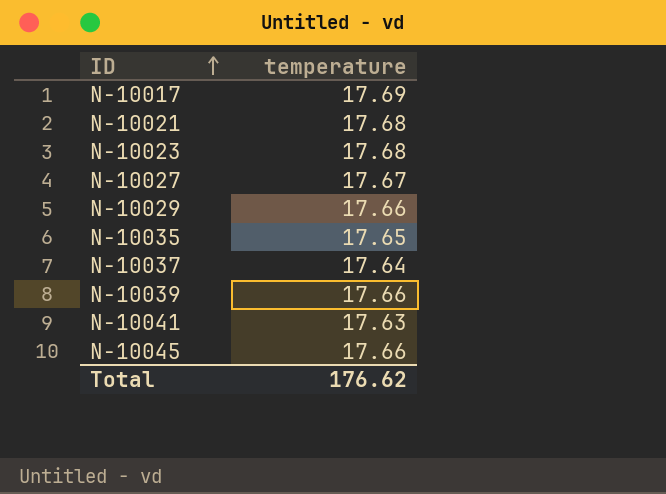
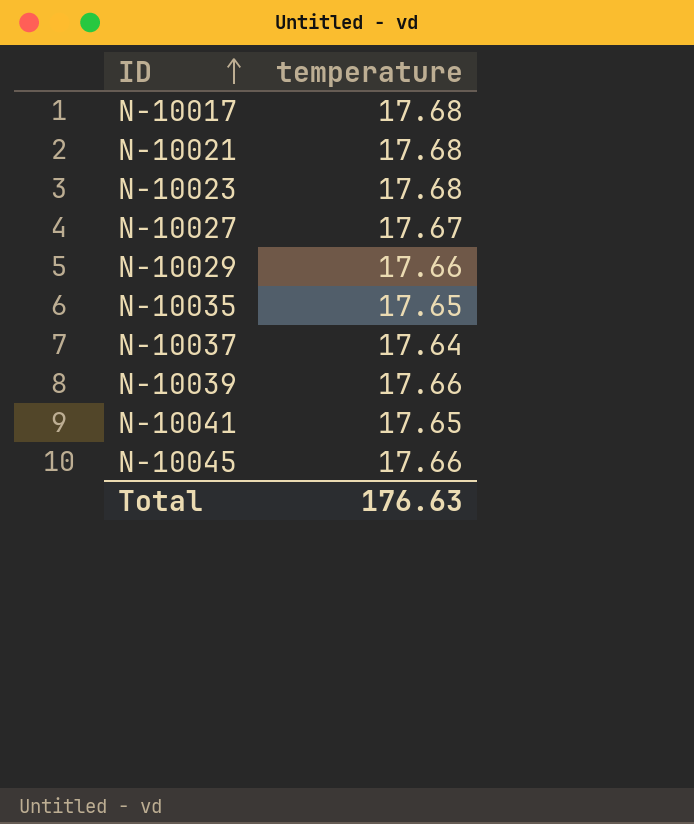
N-10017 | temperature: 17.69 -> 17.68
N-10041 | temperature: 17.63 -> 17.65
Total | temperature: 176.62 -> 176.63

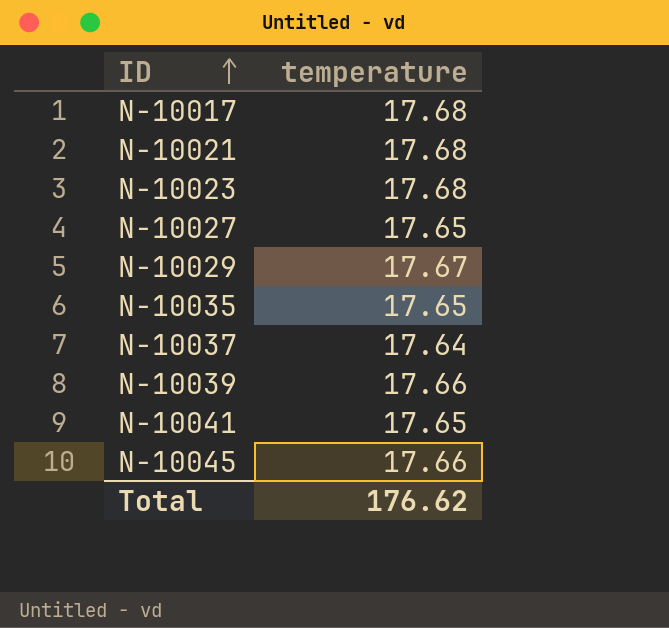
N-10027 | temperature: 17.67 -> 17.65
N-10029 | temperature: 17.66 -> 17.67
Total | temperature: 176.63 -> 176.62

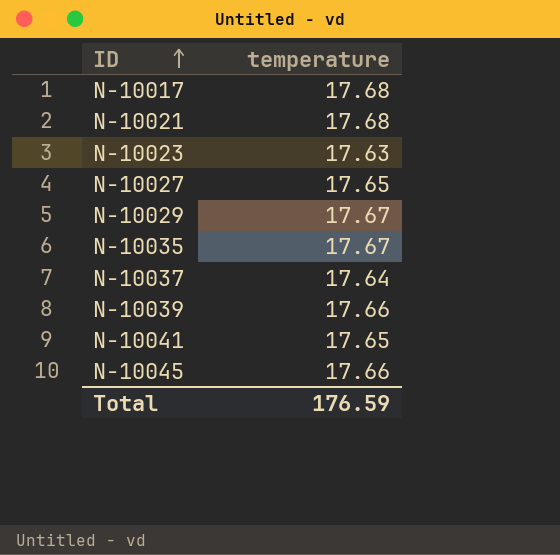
N-10023 | temperature: 17.68 -> 17.63
N-10035 | temperature: 17.65 -> 17.67
Total | temperature: 176.62 -> 176.59

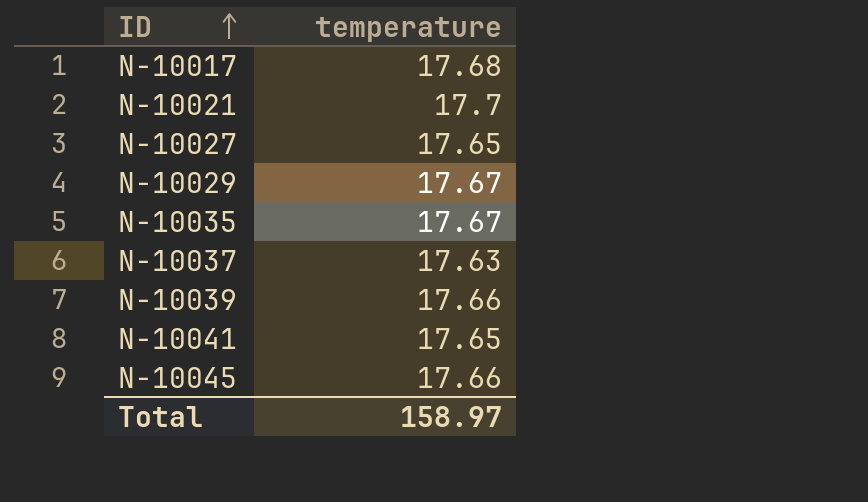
row N-10023: 17.63 -> none
N-10021 | temperature: 17.68 -> 17.7
N-10037 | temperature: 17.64 -> 17.63
Total | temperature: 176.59 -> 158.97

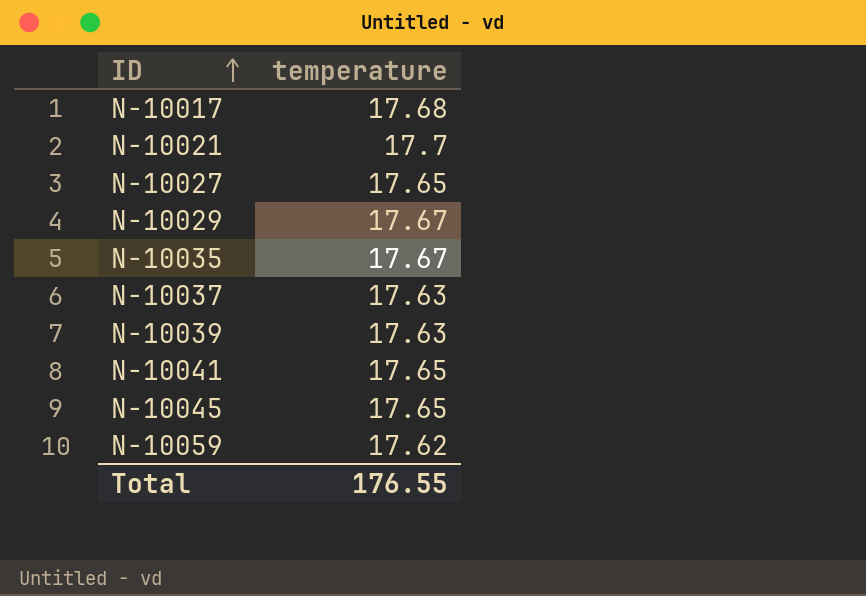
N-10039 | temperature: 17.66 -> 17.63
N-10045 | temperature: 17.66 -> 17.65
row N-10059: none -> 17.62
Total | temperature: 158.97 -> 176.55

